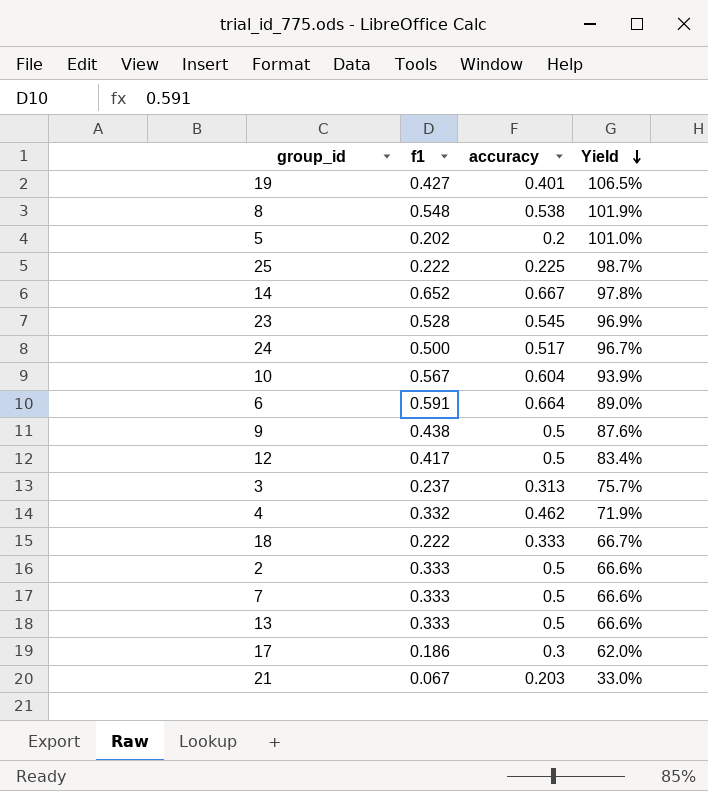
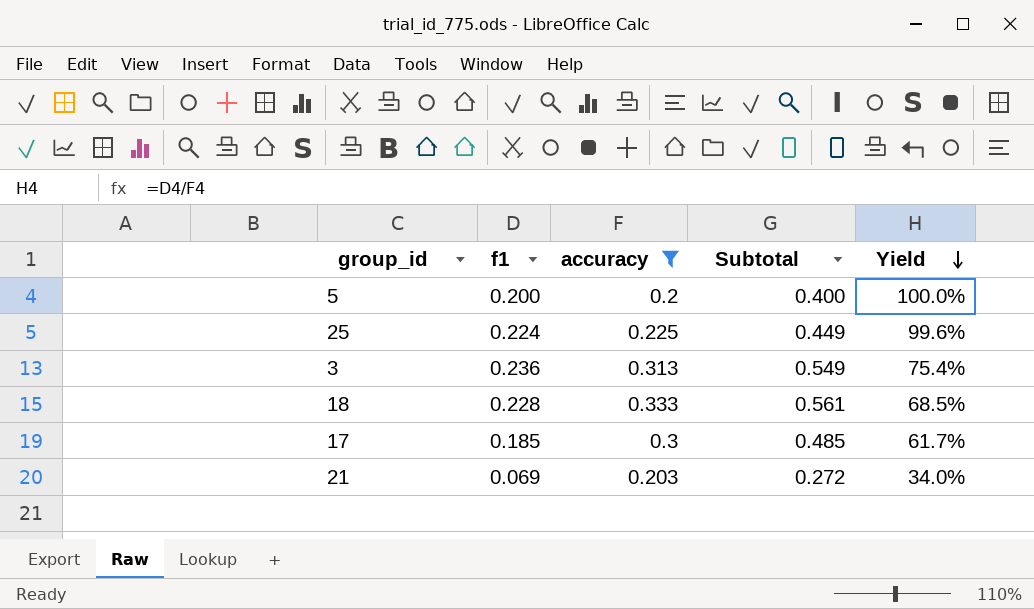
filter: none -> accuracy <= 0.333
column Subtotal | formula: none -> [f1] + [accuracy]
5 | f1: 0.202 -> 0.200
5 | Yield: 101.0% -> 100.0%
25 | f1: 0.222 -> 0.224
25 | Yield: 98.7% -> 99.6%
3 | f1: 0.237 -> 0.236
3 | Yield: 75.7% -> 75.4%
18 | f1: 0.222 -> 0.228
18 | Yield: 66.7% -> 68.5%
17 | f1: 0.186 -> 0.185
17 | Yield: 62.0% -> 61.7%
21 | f1: 0.067 -> 0.069
21 | Yield: 33.0% -> 34.0%

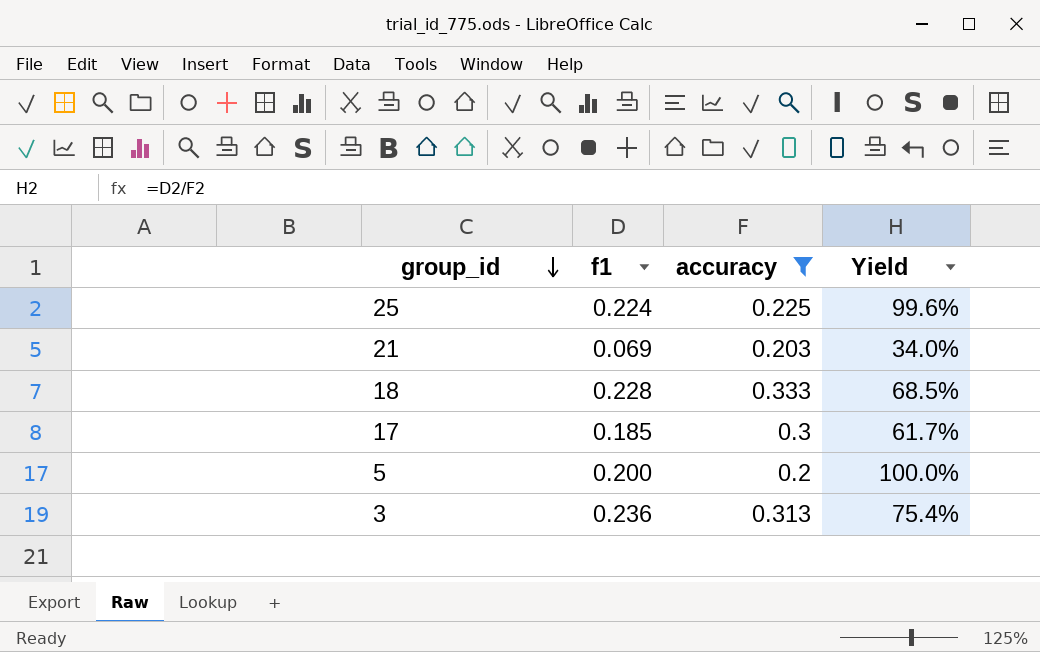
row order: Yield descending -> group_id descending
column Subtotal | formula: [f1] + [accuracy] -> none

